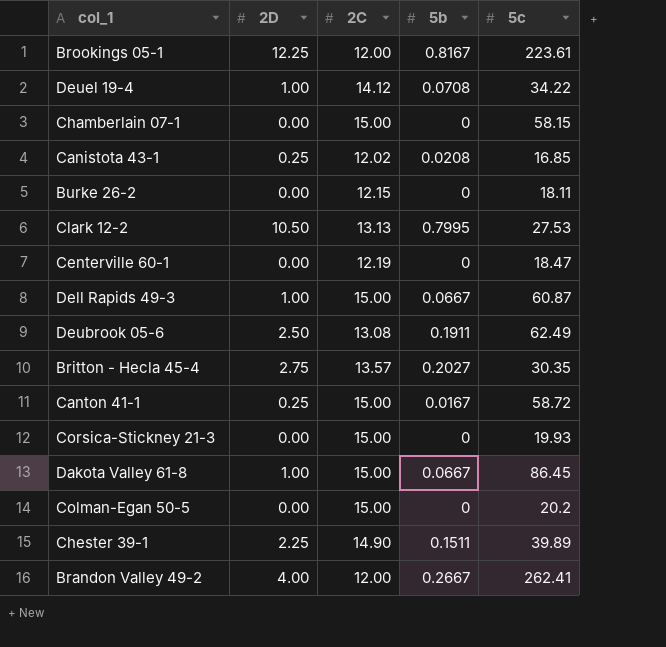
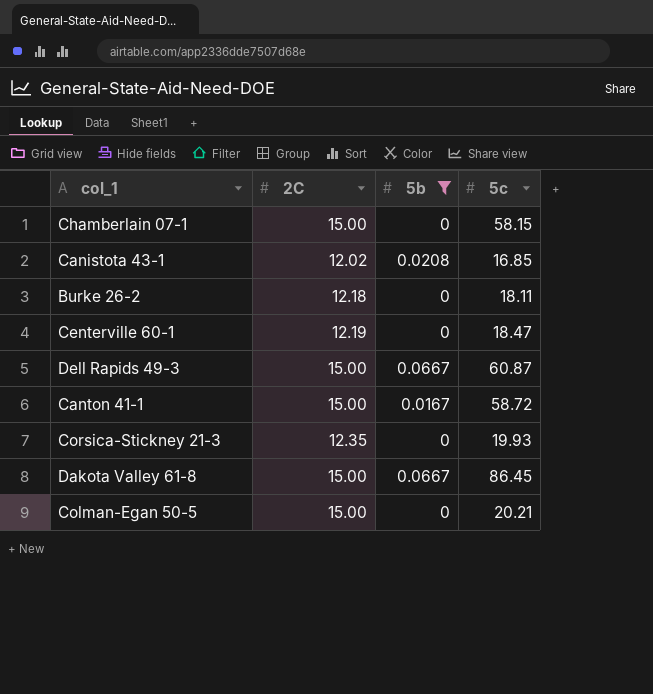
filter: none -> 5b <= 0.0667
column 2D | position: 2 -> none
Burke 26-2 | 2C: 12.15 -> 12.18
Corsica-Stickney 21-3 | 2C: 15.00 -> 12.35
Colman-Egan 50-5 | 5c: 20.2 -> 20.21

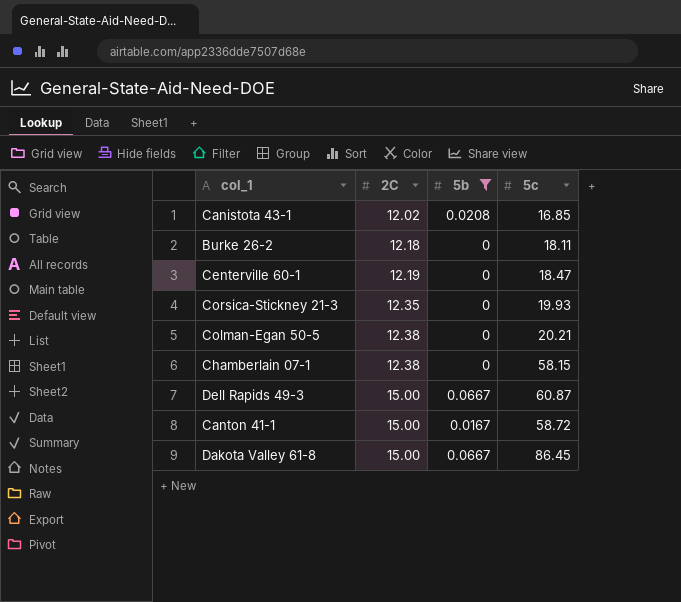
row order: none -> 2C ascending
Colman-Egan 50-5 | 2C: 15.00 -> 12.38
Chamberlain 07-1 | 2C: 15.00 -> 12.38

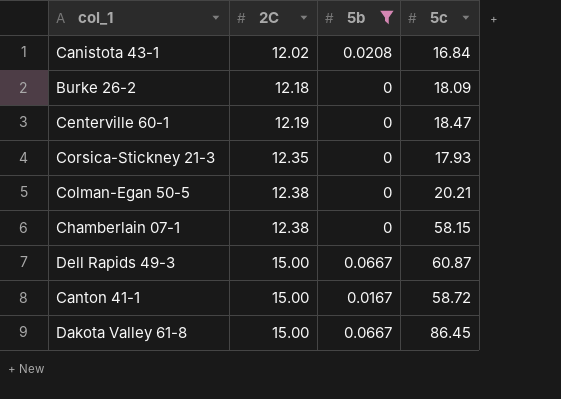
Canistota 43-1 | 5c: 16.85 -> 16.84
Burke 26-2 | 5c: 18.11 -> 18.09
Corsica-Stickney 21-3 | 5c: 19.93 -> 17.93

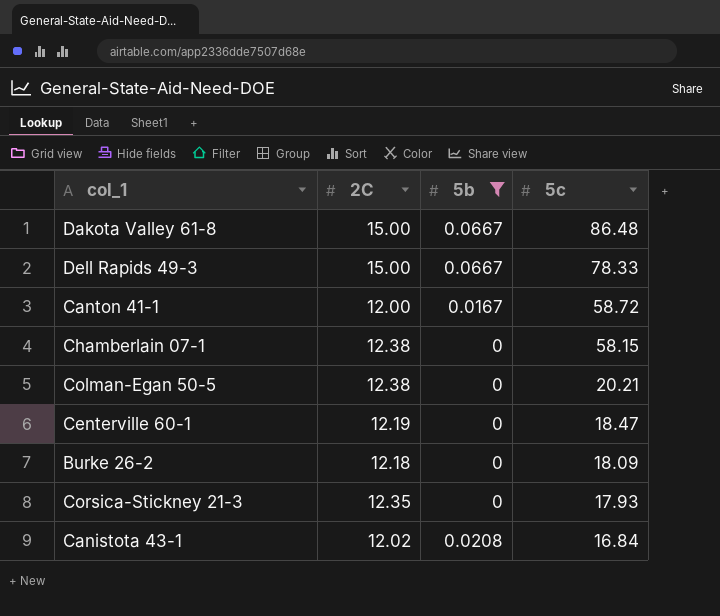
row order: 2C ascending -> 5c descending
Dakota Valley 61-8 | 5c: 86.45 -> 86.48
Dell Rapids 49-3 | 5c: 60.87 -> 78.33
Canton 41-1 | 2C: 15.00 -> 12.00

